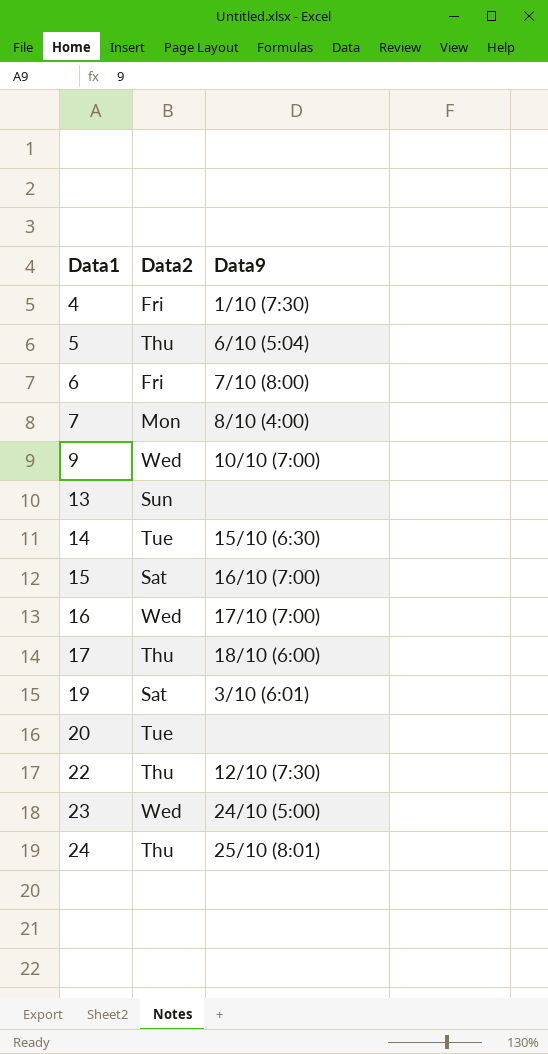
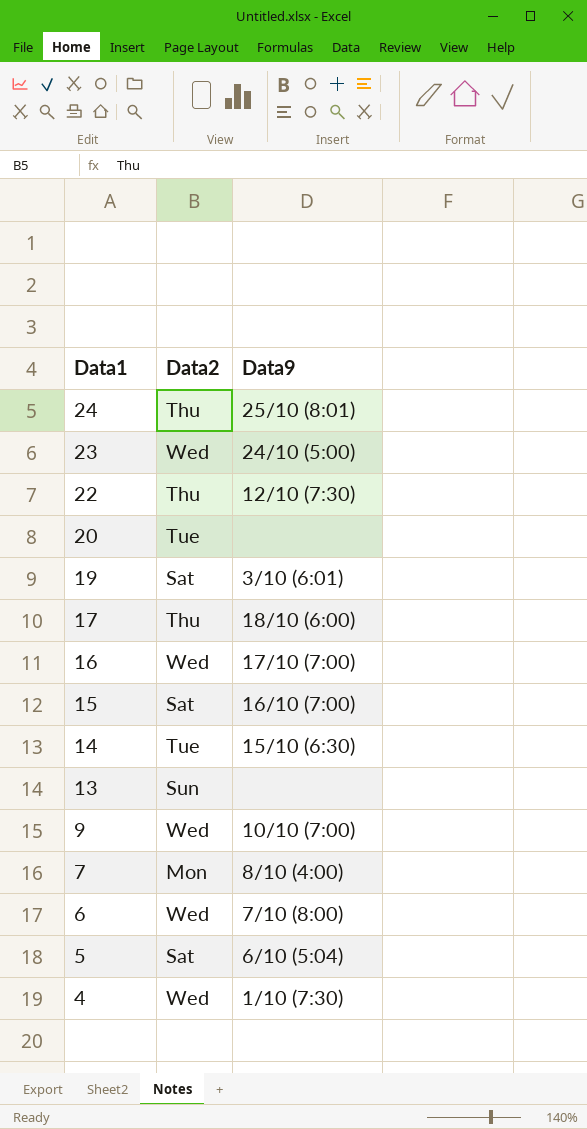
row order: Data1 ascending -> Data1 descending
6 | Data2: Fri -> Wed
5 | Data2: Thu -> Sat
4 | Data2: Fri -> Wed

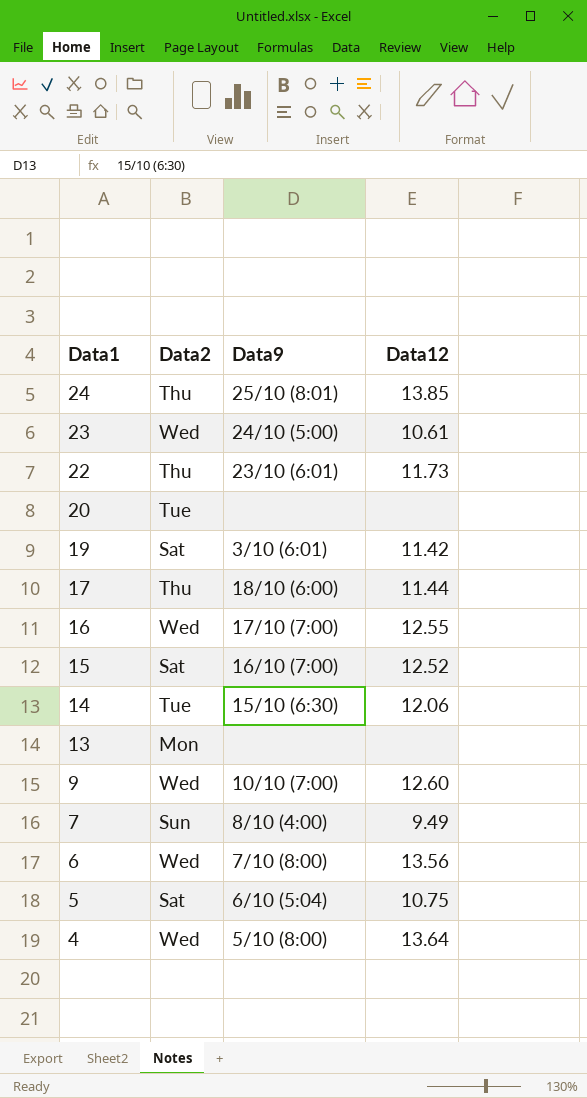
column Data12 | position: none -> 4
22 | Data9: 12/10 (7:30) -> 23/10 (6:01)
13 | Data2: Sun -> Mon
7 | Data2: Mon -> Sun
4 | Data9: 1/10 (7:30) -> 5/10 (8:00)

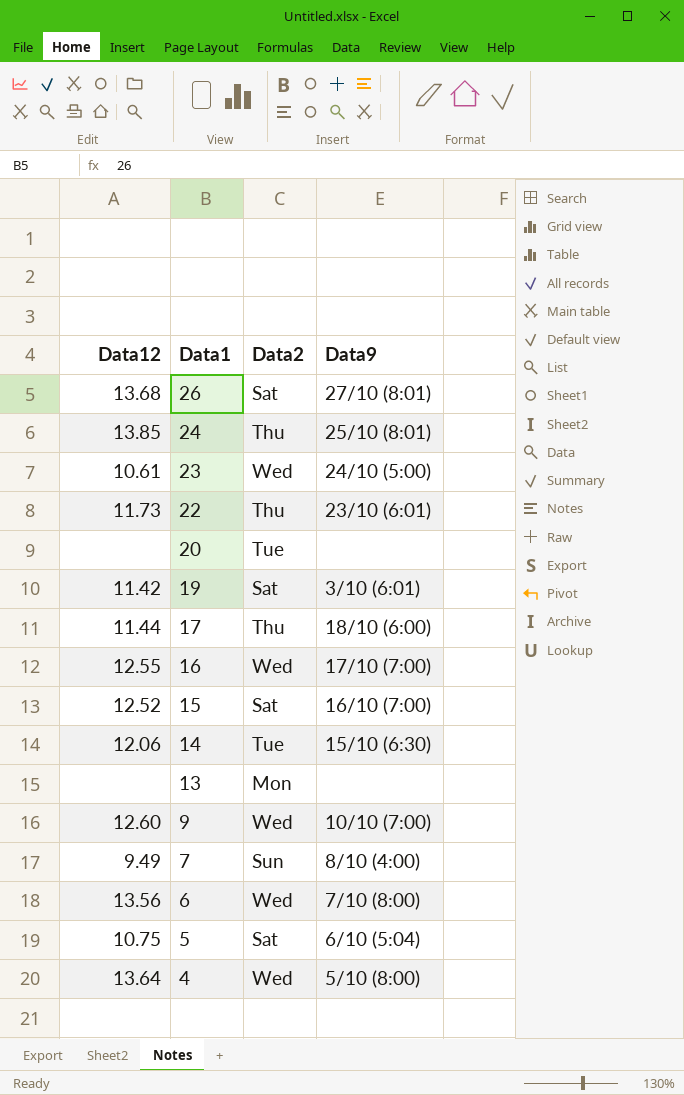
column Data12 | position: 4 -> 1
row 26: none -> 13.68 | Sat | 27/10 (8:01)

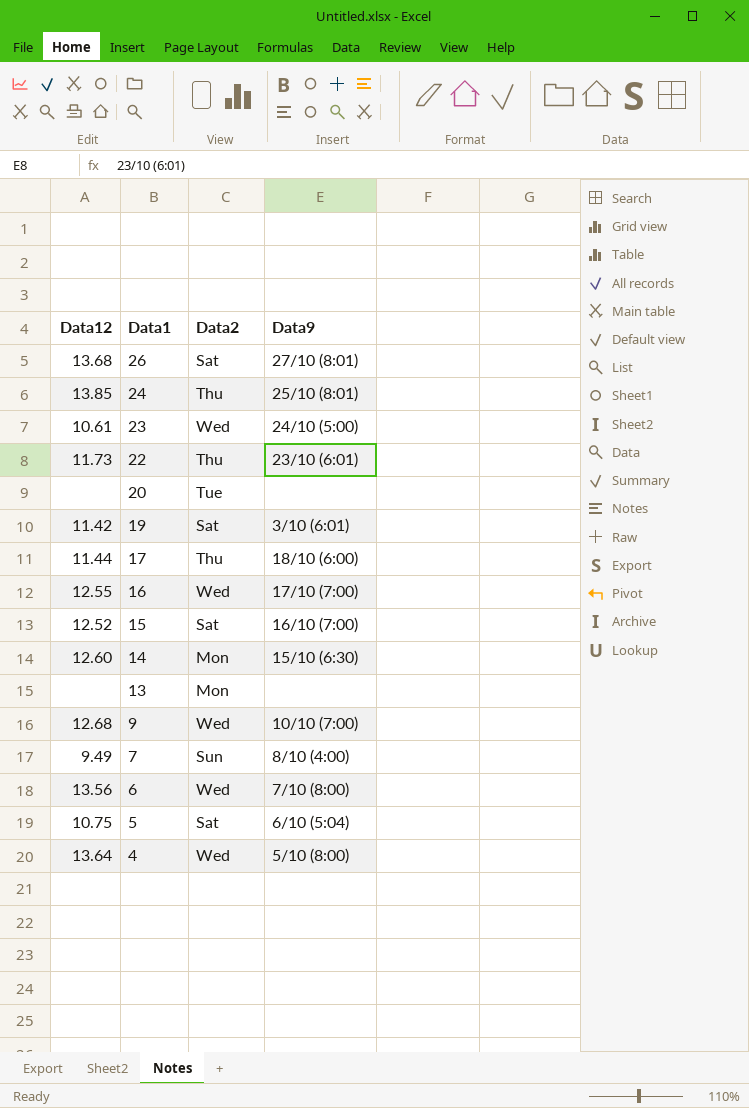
14 | Data12: 12.06 -> 12.60
14 | Data2: Tue -> Mon
9 | Data12: 12.60 -> 12.68

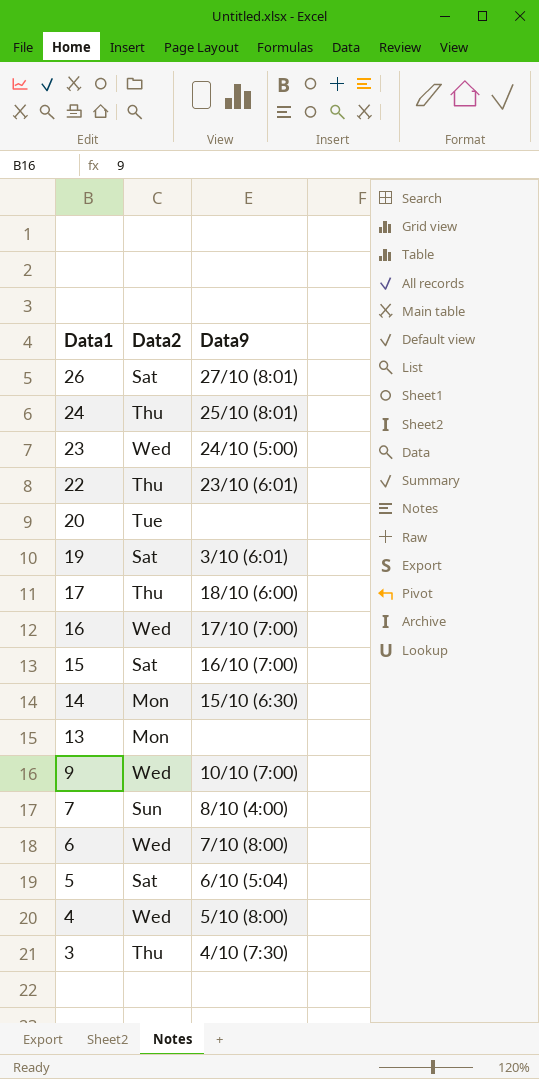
column Data12 | position: 1 -> none
row 3: none -> Thu | 4/10 (7:30)

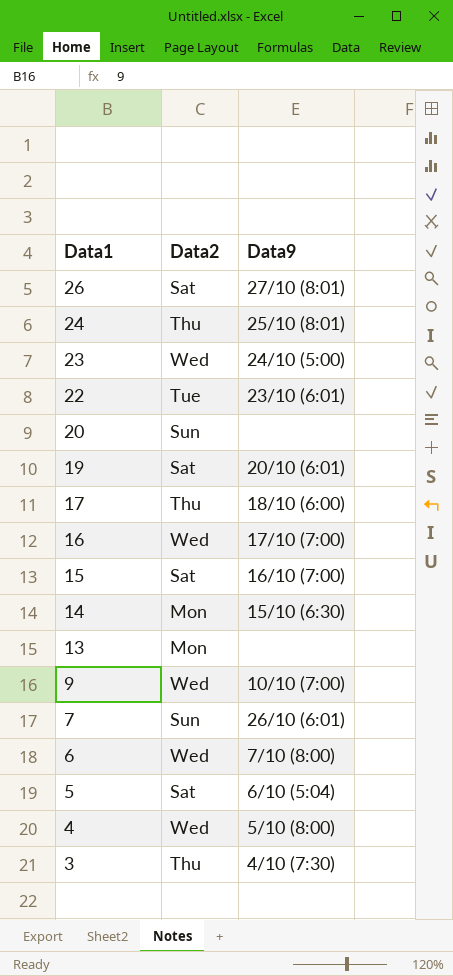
22 | Data2: Thu -> Tue
20 | Data2: Tue -> Sun
19 | Data9: 3/10 (6:01) -> 20/10 (6:01)
7 | Data9: 8/10 (4:00) -> 26/10 (6:01)

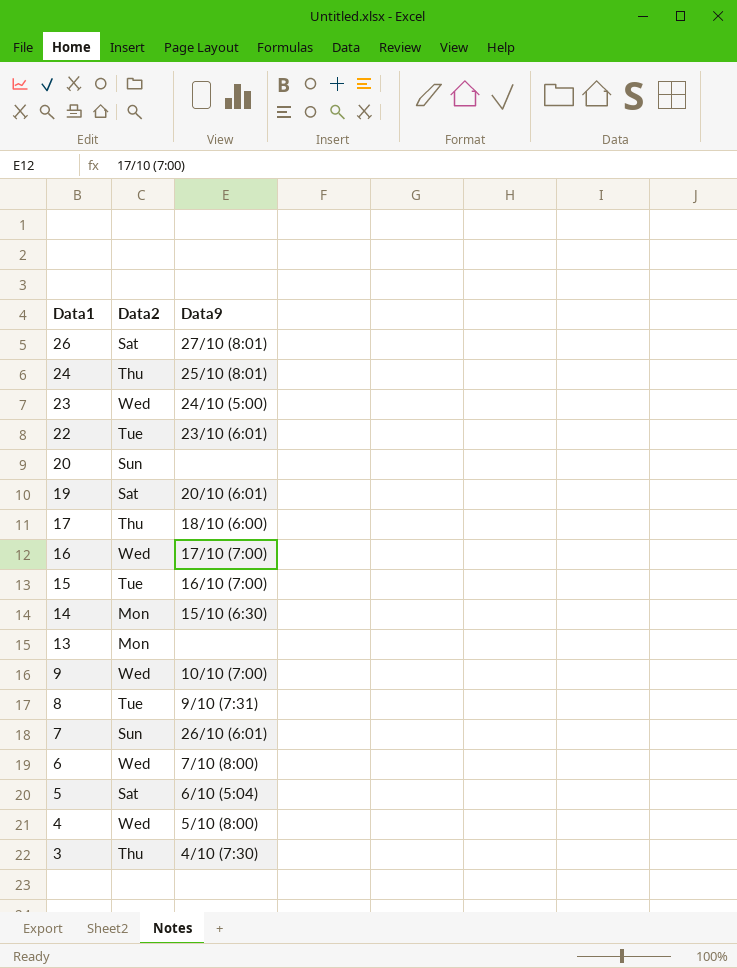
15 | Data2: Sat -> Tue
row 8: none -> Tue | 9/10 (7:31)

